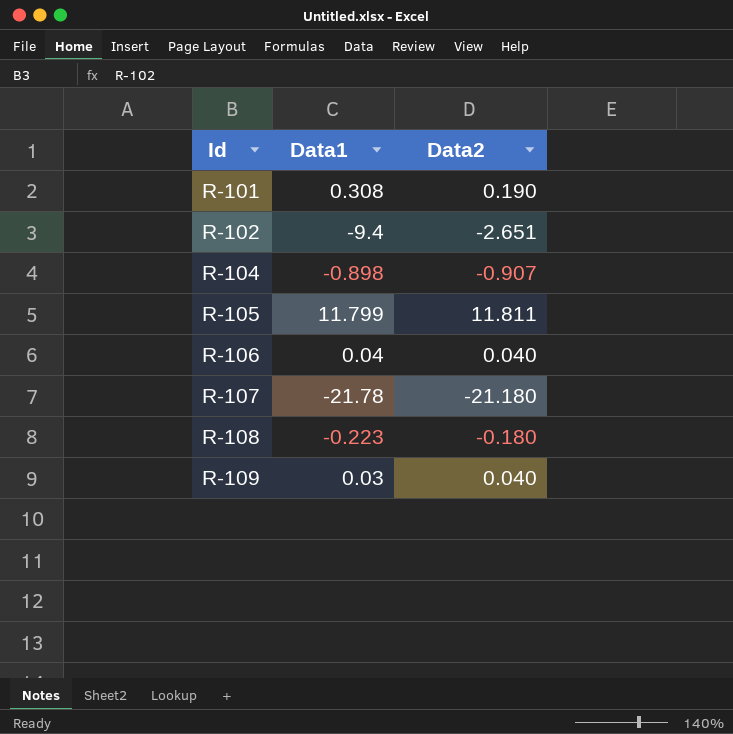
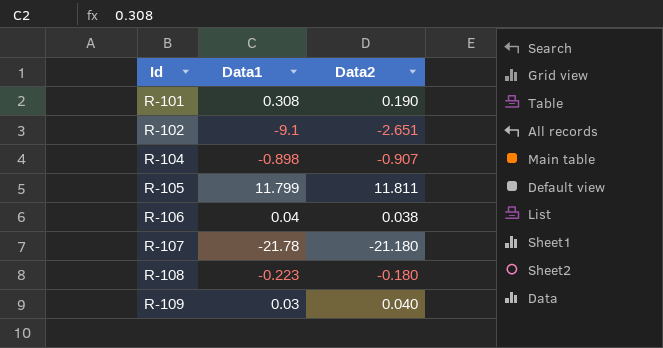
R-102 | Data1: -9.4 -> -9.1
R-106 | Data2: 0.040 -> 0.038

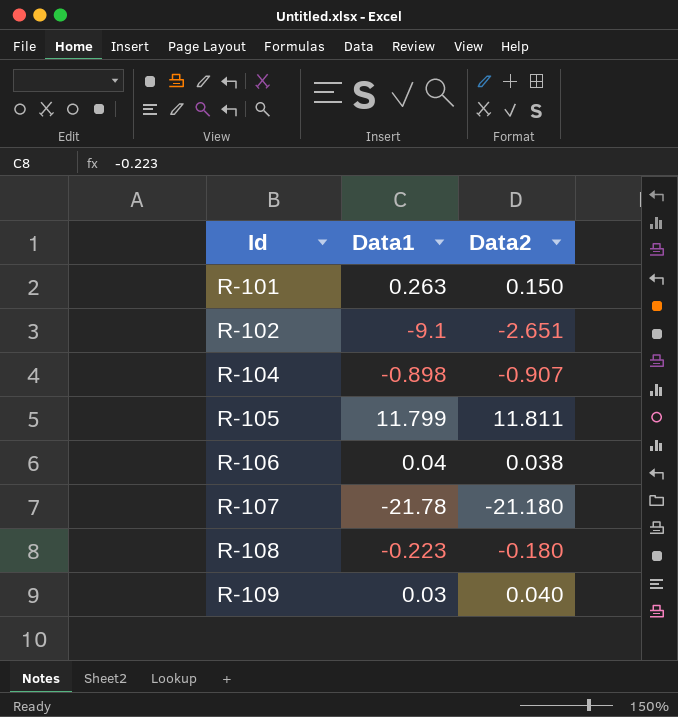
R-101 | Data1: 0.308 -> 0.263
R-101 | Data2: 0.190 -> 0.150

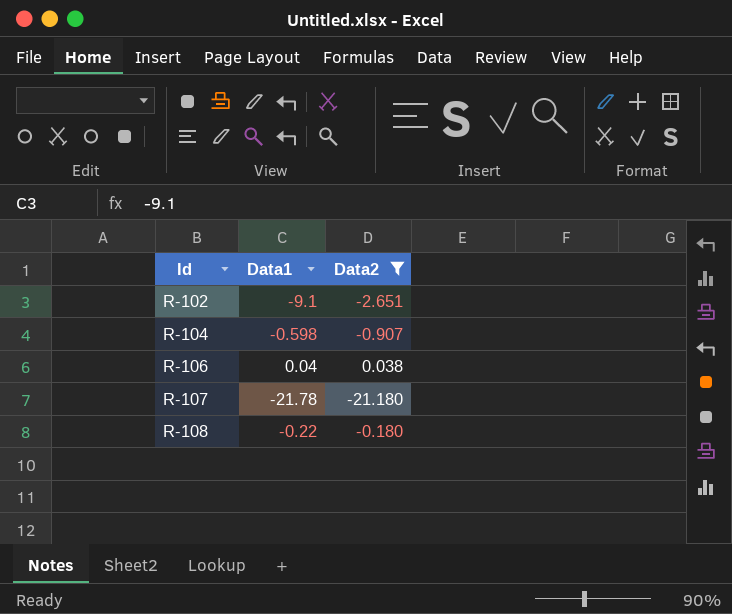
filter: none -> Data2 <= 0.038
R-104 | Data1: -0.898 -> -0.598
R-108 | Data1: -0.223 -> -0.22

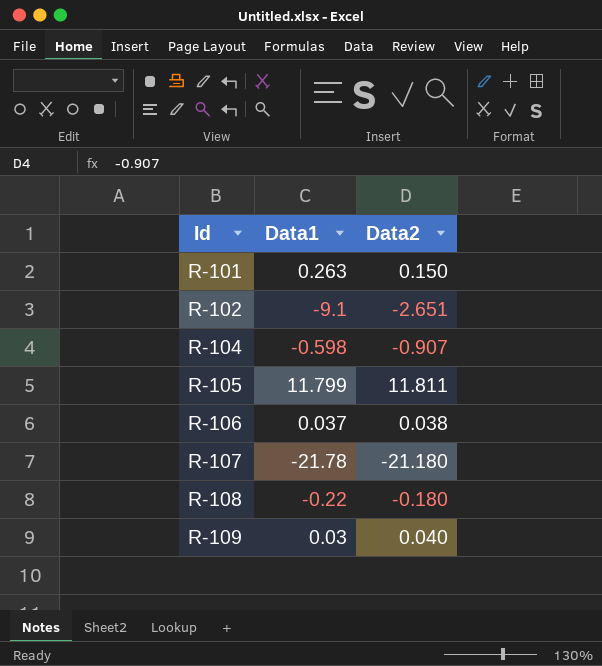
filter: Data2 <= 0.038 -> none
R-106 | Data1: 0.04 -> 0.037

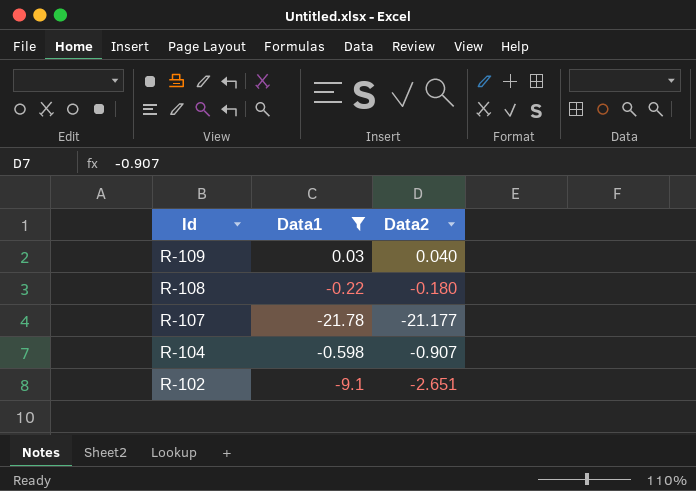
filter: none -> Data1 <= 0.03
row order: Id ascending -> Id descending
R-107 | Data2: -21.180 -> -21.177

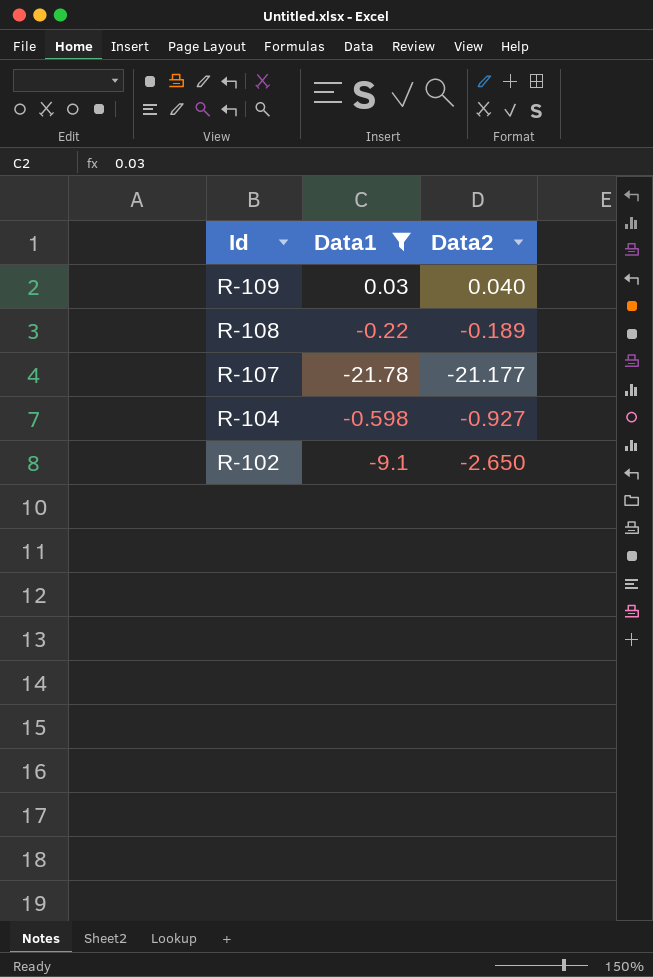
R-108 | Data2: -0.180 -> -0.189
R-104 | Data2: -0.907 -> -0.927
R-102 | Data2: -2.651 -> -2.650

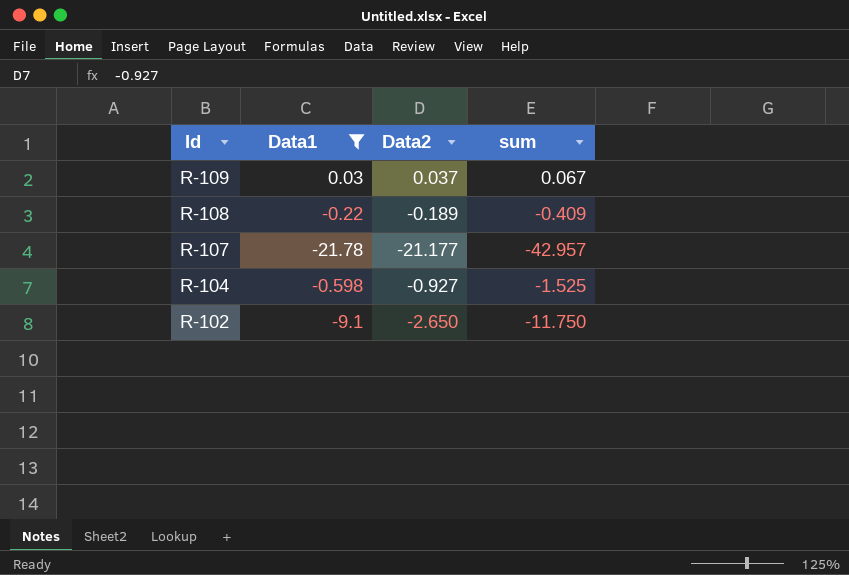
column sum | formula: none -> [Data1] + [Data2]
R-109 | Data2: 0.040 -> 0.037

